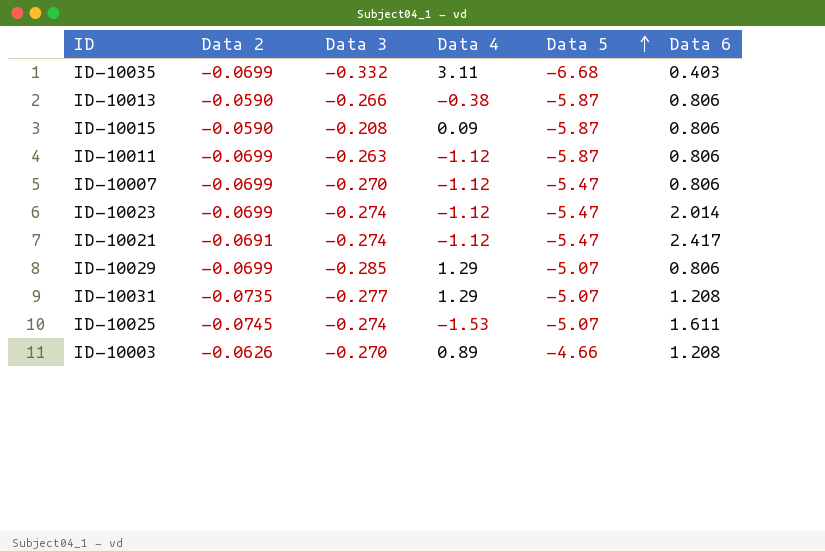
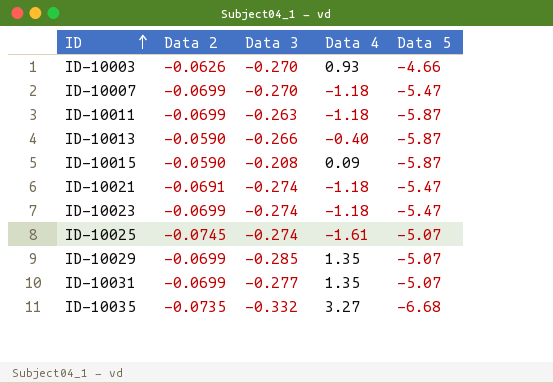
row order: Data 5 ascending -> ID ascending
column Data 6 | position: 6 -> none
ID-10003 | Data 4: 0.89 -> 0.93
ID-10007 | Data 4: -1.12 -> -1.18
ID-10011 | Data 4: -1.12 -> -1.18
ID-10013 | Data 4: -0.38 -> -0.40
ID-10021 | Data 4: -1.12 -> -1.18
ID-10023 | Data 4: -1.12 -> -1.18
ID-10025 | Data 4: -1.53 -> -1.61
ID-10029 | Data 4: 1.29 -> 1.35
ID-10031 | Data 2: -0.0735 -> -0.0699
ID-10031 | Data 4: 1.29 -> 1.35
ID-10035 | Data 2: -0.0699 -> -0.0735
ID-10035 | Data 4: 3.11 -> 3.27

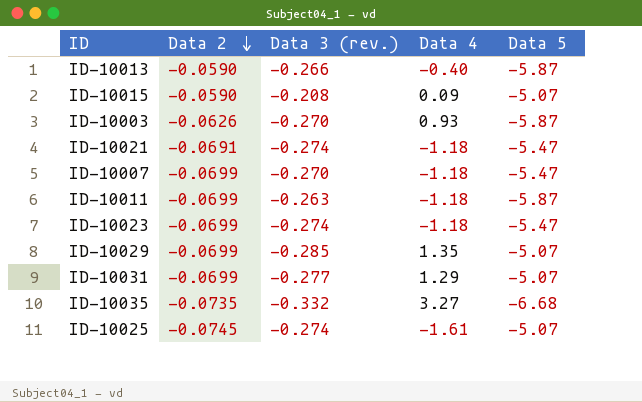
row order: ID ascending -> Data 2 descending
column name: Data 3 -> Data 3 (rev.)
ID-10015 | Data 5: -5.87 -> -5.07
ID-10003 | Data 5: -4.66 -> -5.87
ID-10031 | Data 4: 1.35 -> 1.29

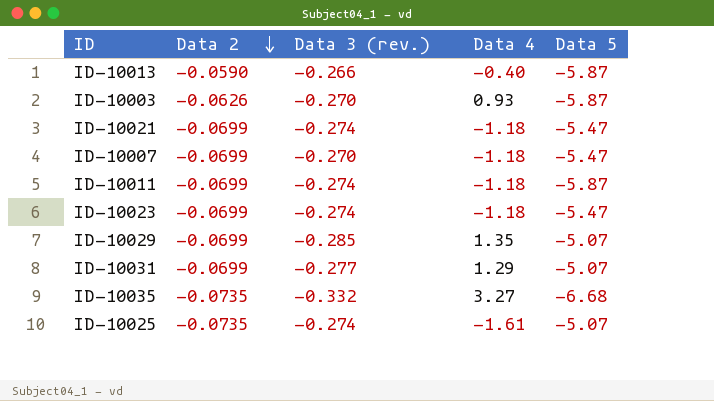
row ID-10015: -0.0590 | -0.208 | 0.09 | -5.07 -> none
ID-10021 | Data 2: -0.0691 -> -0.0699
ID-10011 | Data 3 (rev.): -0.263 -> -0.274
ID-10025 | Data 2: -0.0745 -> -0.0735

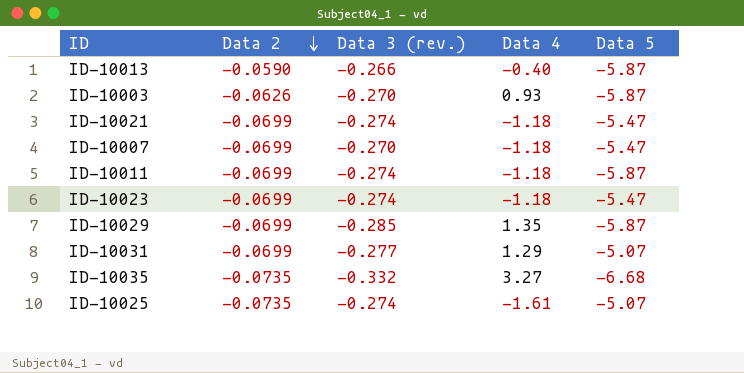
ID-10029 | Data 5: -5.07 -> -5.87

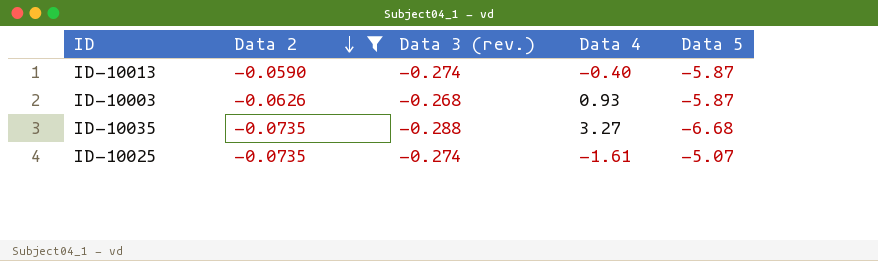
filter: none -> Data 2 != -0.0699
ID-10013 | Data 3 (rev.): -0.266 -> -0.274
ID-10003 | Data 3 (rev.): -0.270 -> -0.268
ID-10035 | Data 3 (rev.): -0.332 -> -0.288

